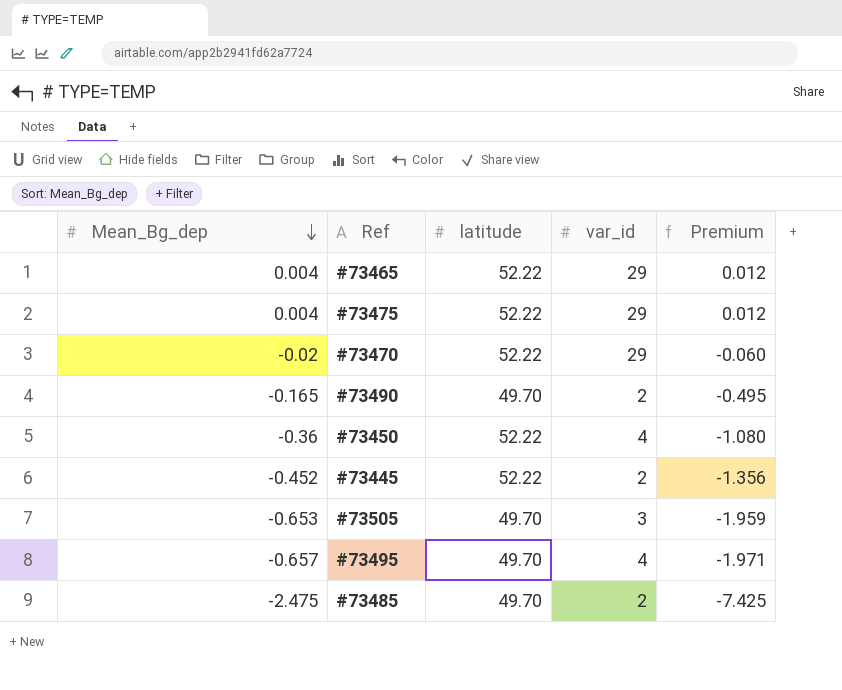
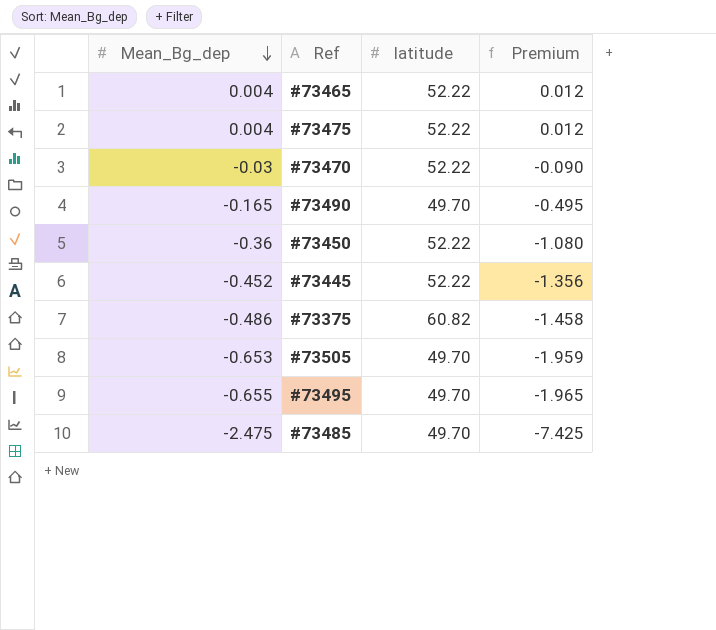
column var_id | position: 4 -> none
#73470 | Mean_Bg_dep: -0.02 -> -0.03
#73470 | Premium: -0.060 -> -0.090
row #73375: none -> -0.486 | 60.82 | -1.458
#73495 | Mean_Bg_dep: -0.657 -> -0.655
#73495 | Premium: -1.971 -> -1.965

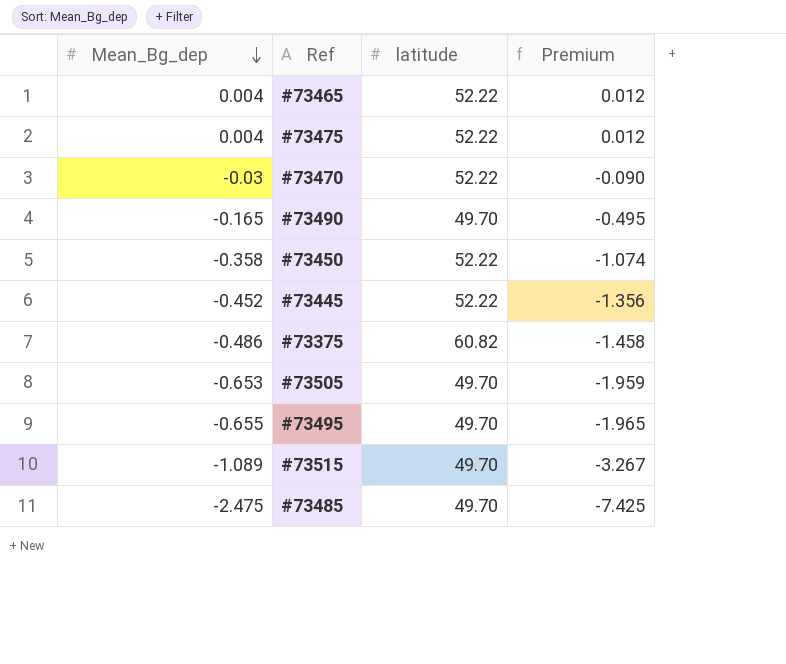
#73450 | Mean_Bg_dep: -0.36 -> -0.358
#73450 | Premium: -1.080 -> -1.074
row #73515: none -> -1.089 | 49.70 | -3.267

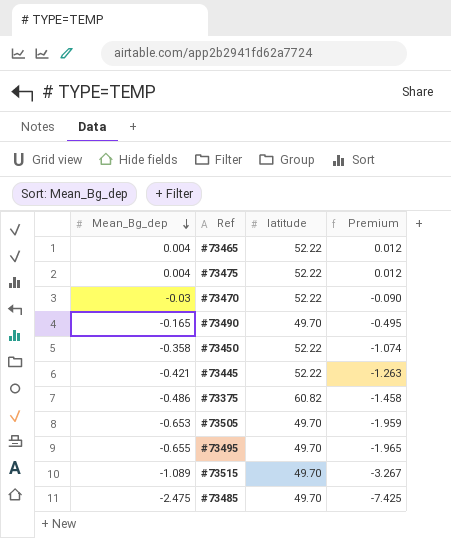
#73445 | Mean_Bg_dep: -0.452 -> -0.421
#73445 | Premium: -1.356 -> -1.263

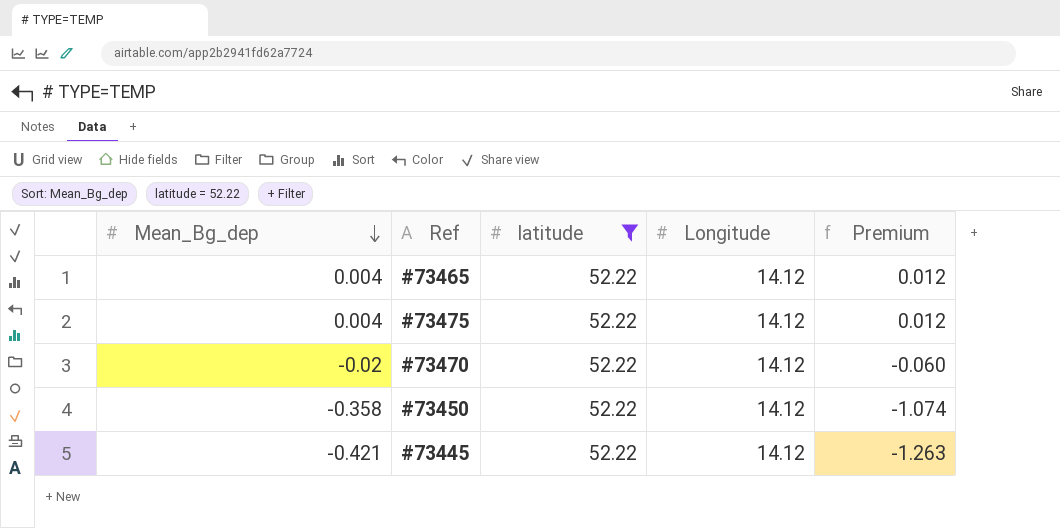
filter: none -> latitude = 52.22
column Longitude | position: none -> 4
#73470 | Mean_Bg_dep: -0.03 -> -0.02
#73470 | Premium: -0.090 -> -0.060

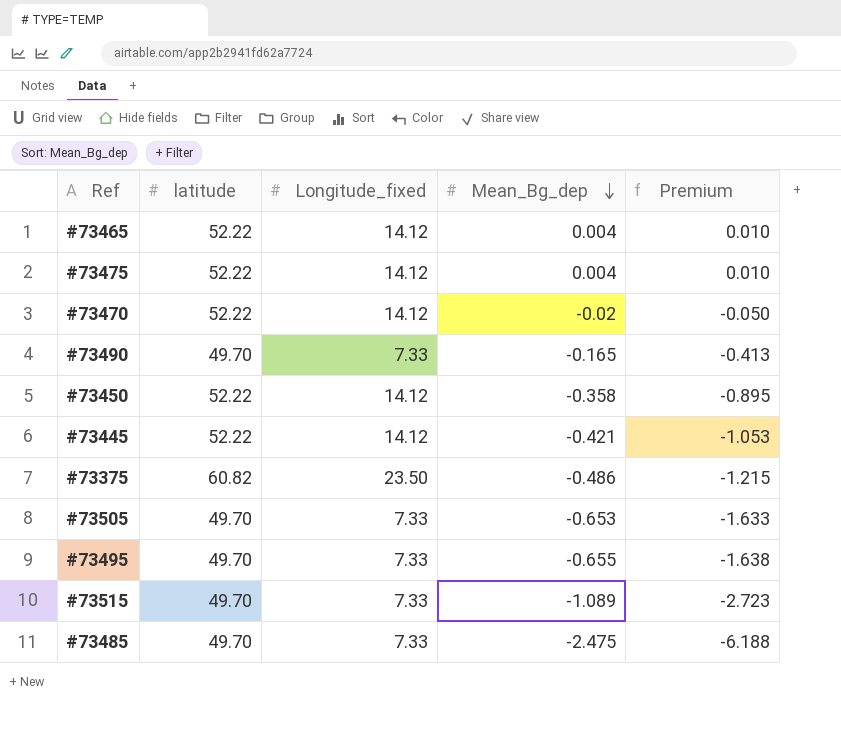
filter: latitude = 52.22 -> none
column name: Longitude -> Longitude_fixed
column Mean_Bg_dep | position: 1 -> 4
column Premium | formula: [Mean_Bg_dep] * 3 -> [Mean_Bg_dep] * 2.5

